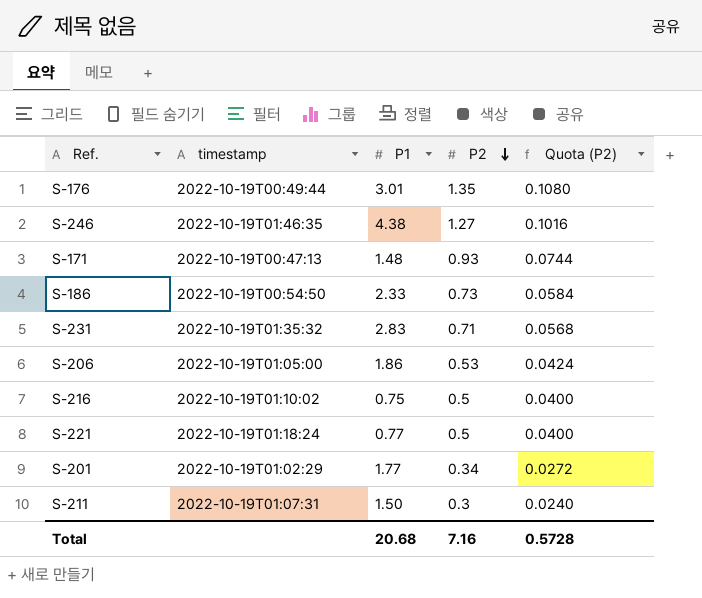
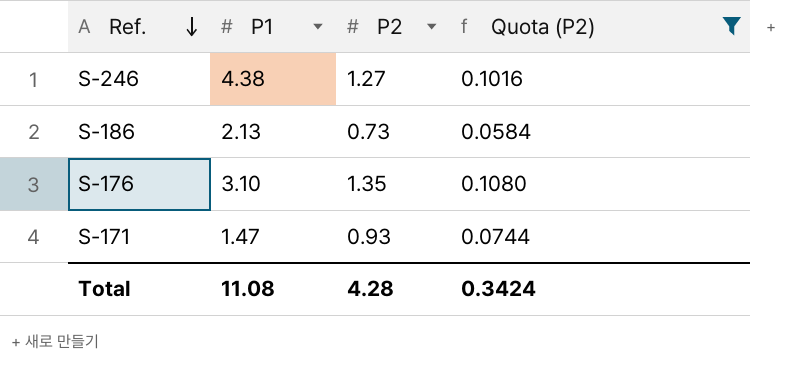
filter: none -> Quota (P2) >= 0.0584
row order: P2 descending -> Ref. descending
column timestamp | position: 2 -> none
S-186 | P1: 2.33 -> 2.13
S-176 | P1: 3.01 -> 3.10
S-171 | P1: 1.48 -> 1.47
Total | P1: 20.68 -> 11.08
Total | P2: 7.16 -> 4.28
Total | Quota (P2): 0.5728 -> 0.3424

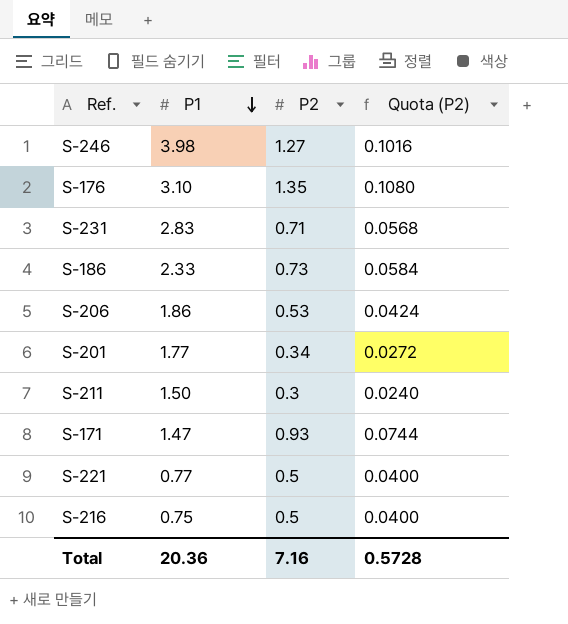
filter: Quota (P2) >= 0.0584 -> none
row order: Ref. descending -> P1 descending
S-246 | P1: 4.38 -> 3.98
S-186 | P1: 2.13 -> 2.33
Total | P1: 11.08 -> 20.36
Total | P2: 4.28 -> 7.16
Total | Quota (P2): 0.3424 -> 0.5728

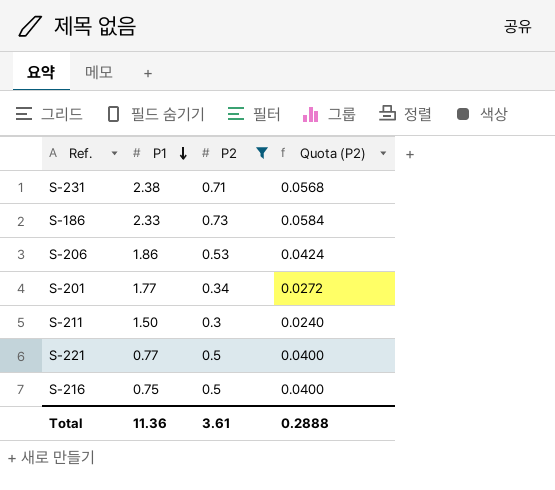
filter: none -> P2 <= 0.73
S-231 | P1: 2.83 -> 2.38
Total | P1: 20.36 -> 11.36
Total | P2: 7.16 -> 3.61
Total | Quota (P2): 0.5728 -> 0.2888

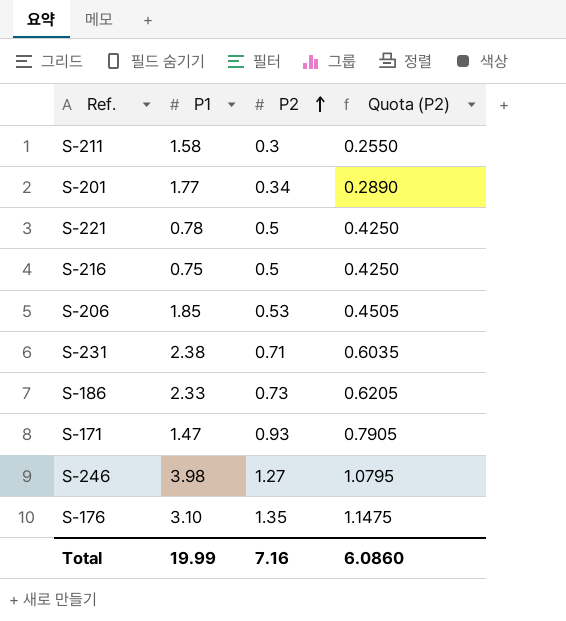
filter: P2 <= 0.73 -> none
row order: P1 descending -> P2 ascending
column Quota (P2) | formula: [P2] * 0.08 -> [P2] * 0.85
S-211 | P1: 1.50 -> 1.58
S-221 | P1: 0.77 -> 0.78
S-206 | P1: 1.86 -> 1.85
Total | P1: 11.36 -> 19.99
Total | P2: 3.61 -> 7.16
Total | Quota (P2): 0.2888 -> 6.0860

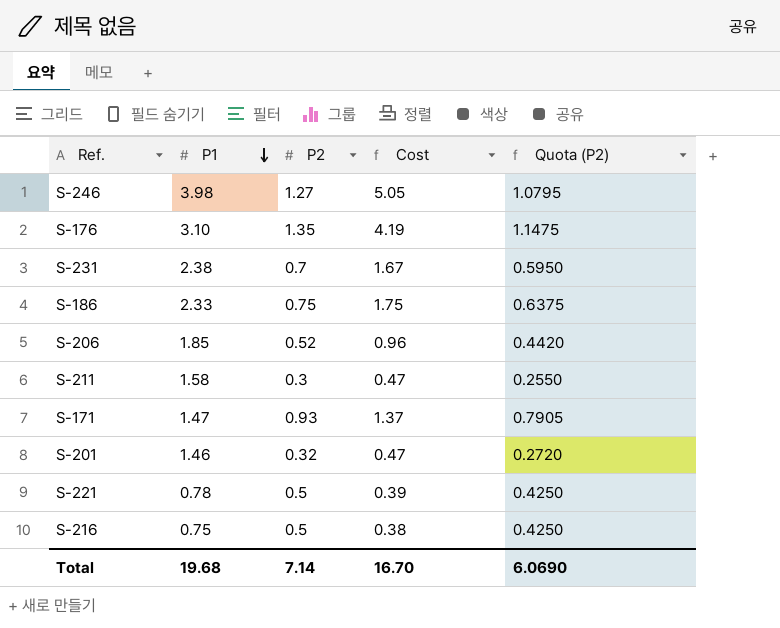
row order: P2 ascending -> P1 descending
column Cost | formula: none -> [P1] * [P2]
S-231 | P2: 0.71 -> 0.7
S-231 | Quota (P2): 0.6035 -> 0.5950
S-186 | P2: 0.73 -> 0.75
S-186 | Quota (P2): 0.6205 -> 0.6375
S-206 | P2: 0.53 -> 0.52
S-206 | Quota (P2): 0.4505 -> 0.4420
S-201 | P1: 1.77 -> 1.46
S-201 | P2: 0.34 -> 0.32
S-201 | Quota (P2): 0.2890 -> 0.2720
Total | P1: 19.99 -> 19.68
Total | P2: 7.16 -> 7.14
Total | Quota (P2): 6.0860 -> 6.0690

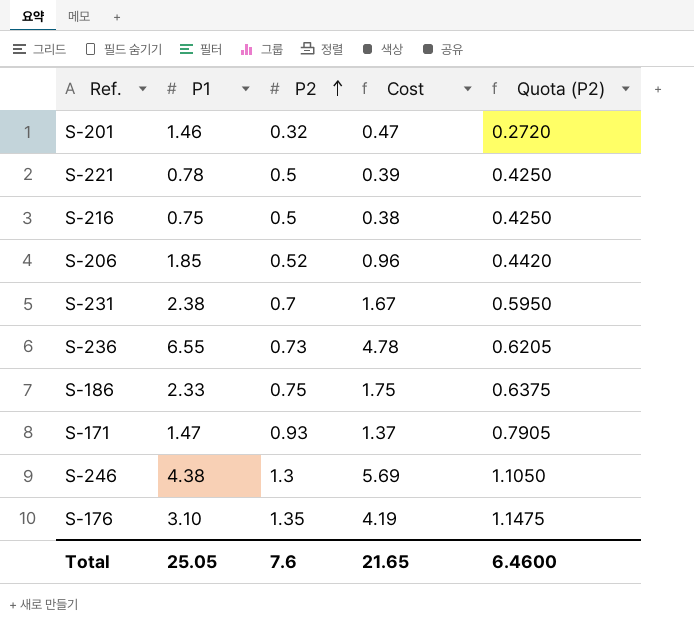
row order: P1 descending -> P2 ascending
row S-211: 1.58 | 0.3 | 0.47 | 0.2550 -> none
row S-236: none -> 6.55 | 0.73 | 4.78 | 0.6205
S-246 | P1: 3.98 -> 4.38
S-246 | P2: 1.27 -> 1.3
S-246 | Cost: 5.05 -> 5.69
S-246 | Quota (P2): 1.0795 -> 1.1050
Total | P1: 19.68 -> 25.05
Total | P2: 7.14 -> 7.6
Total | Cost: 16.70 -> 21.65
Total | Quota (P2): 6.0690 -> 6.4600

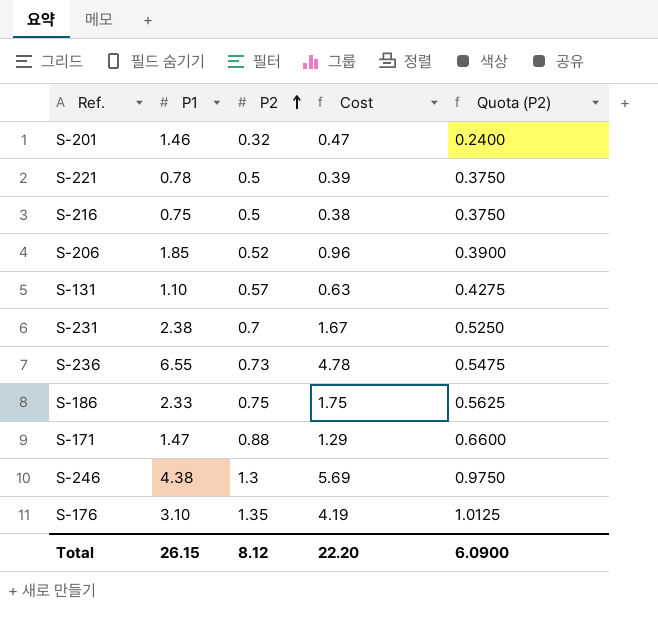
column Quota (P2) | formula: [P2] * 0.85 -> [P2] * 0.75
row S-131: none -> 1.10 | 0.57 | 0.63 | 0.4275
S-171 | P2: 0.93 -> 0.88
S-171 | Cost: 1.37 -> 1.29
Total | P1: 25.05 -> 26.15
Total | P2: 7.6 -> 8.12
Total | Cost: 21.65 -> 22.20
Total | Quota (P2): 6.4600 -> 6.0900

